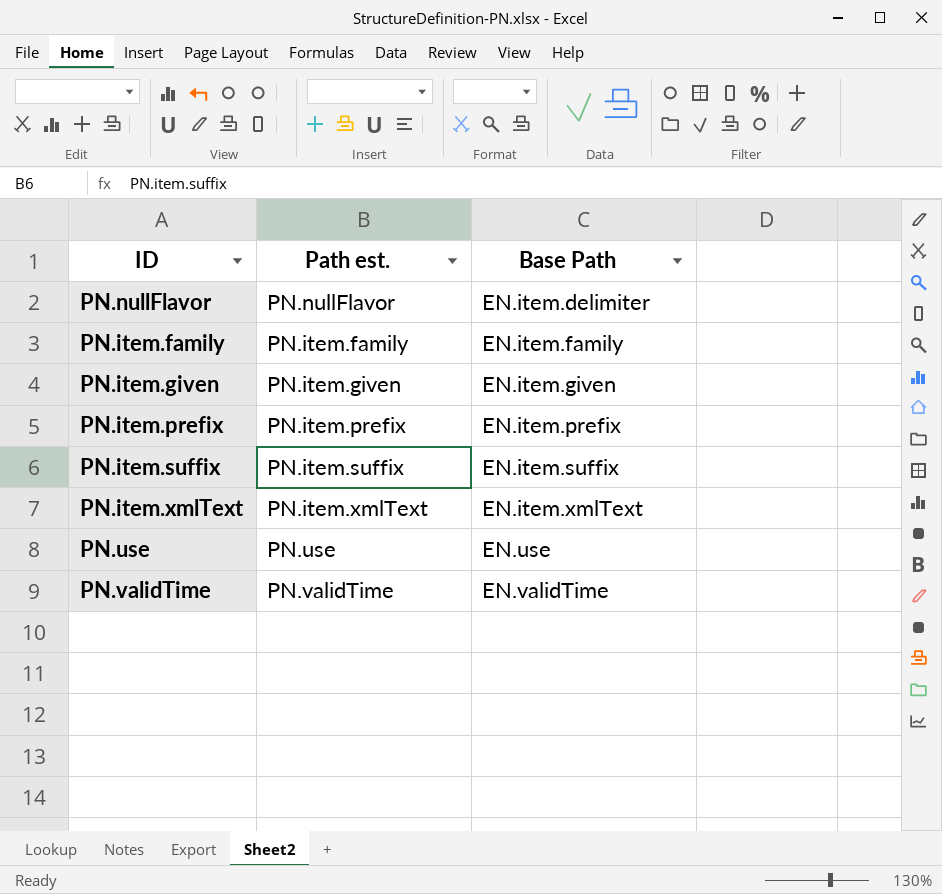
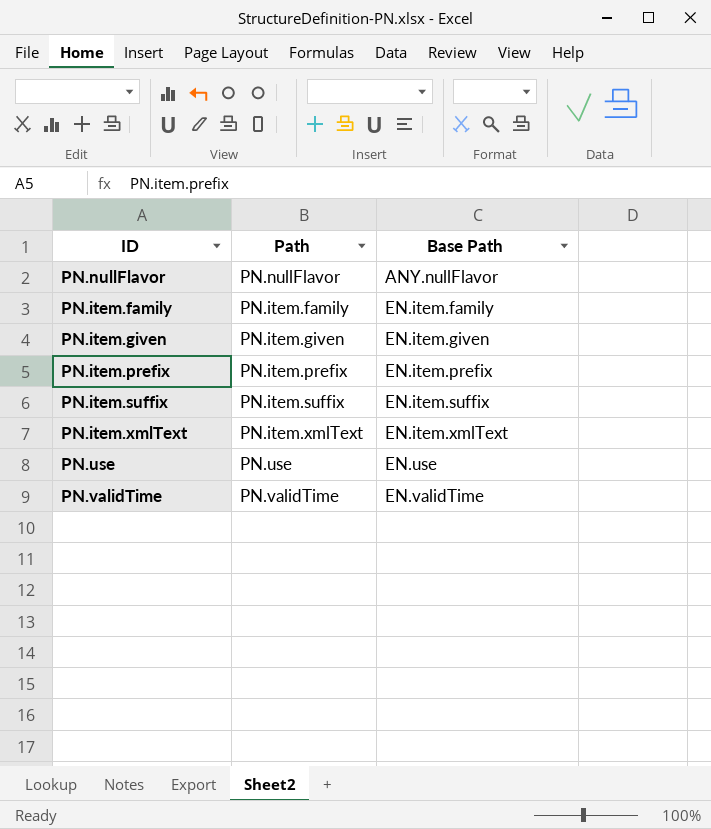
column name: Path est. -> Path
PN.nullFlavor | Base Path: EN.item.delimiter -> ANY.nullFlavor

